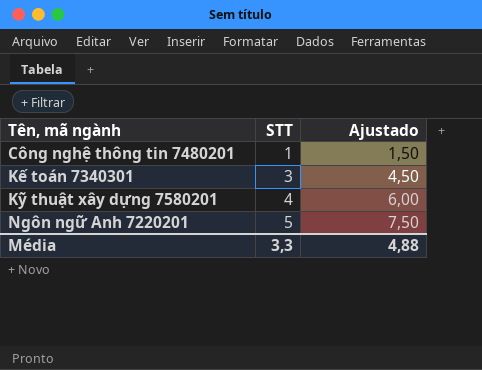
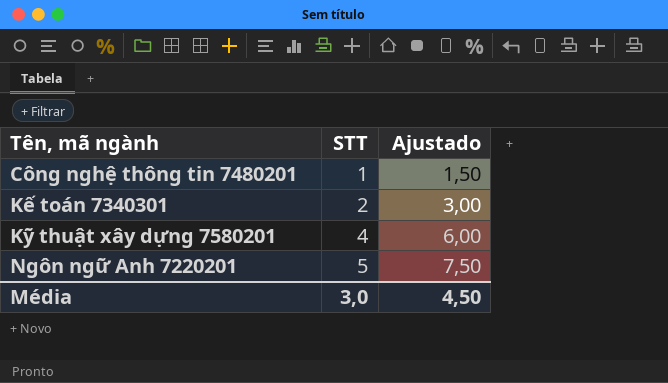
Kế toán 7340301 | STT: 3 -> 2
Kế toán 7340301 | Ajustado: 4,50 -> 3,00
Média | STT: 3,3 -> 3,0
Média | Ajustado: 4,88 -> 4,50

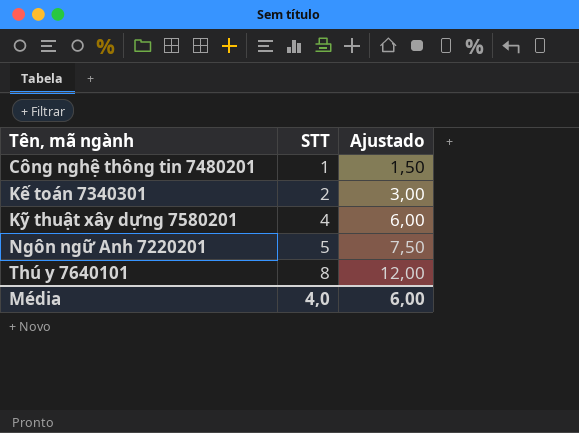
row Thú y 7640101: none -> 8 | 12,00
Média | STT: 3,0 -> 4,0
Média | Ajustado: 4,50 -> 6,00

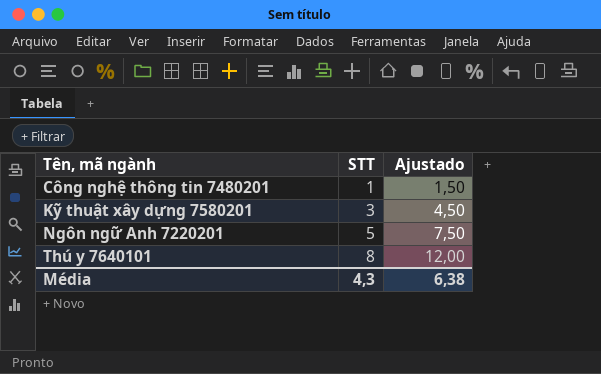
row Kế toán 7340301: 2 | 3,00 -> none
Kỹ thuật xây dựng 7580201 | STT: 4 -> 3
Kỹ thuật xây dựng 7580201 | Ajustado: 6,00 -> 4,50
Média | STT: 4,0 -> 4,3
Média | Ajustado: 6,00 -> 6,38

